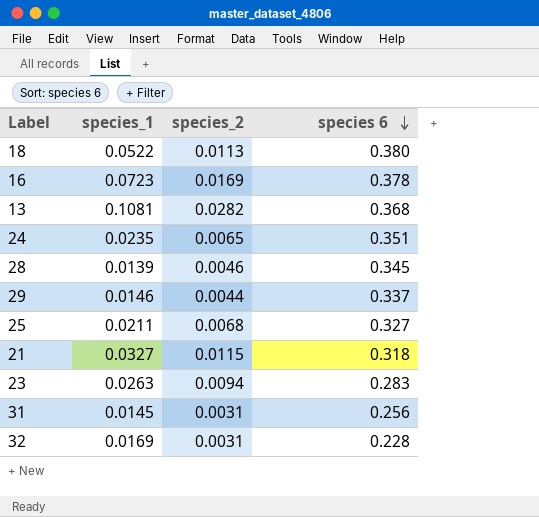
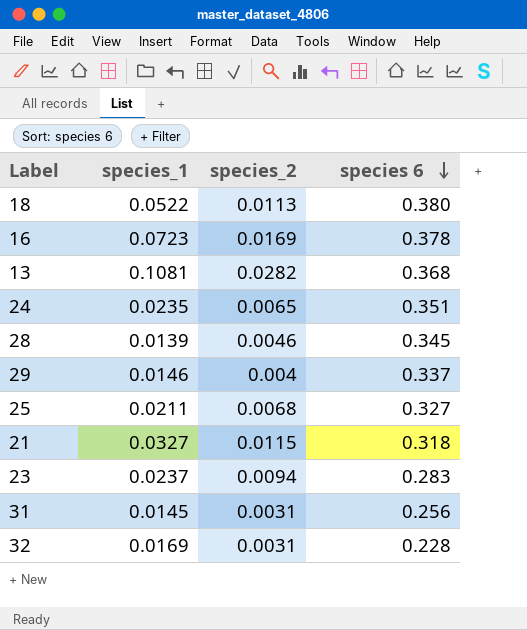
29 | species_2: 0.0044 -> 0.004
23 | species_1: 0.0263 -> 0.0237

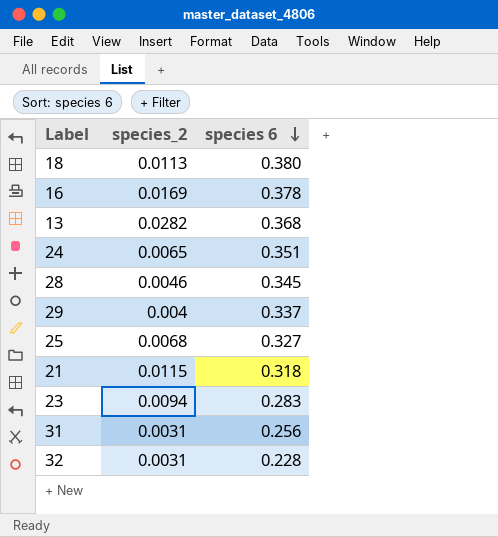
column species_1 | position: 2 -> none

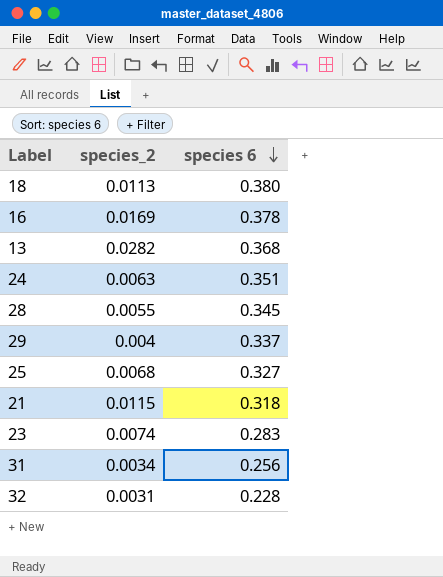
24 | species_2: 0.0065 -> 0.0063
28 | species_2: 0.0046 -> 0.0055
23 | species_2: 0.0094 -> 0.0074
31 | species_2: 0.0031 -> 0.0034

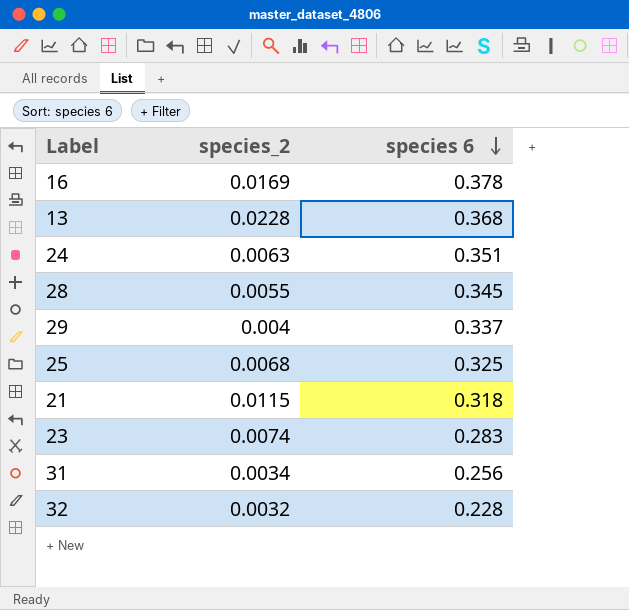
row 18: 0.0113 | 0.380 -> none
13 | species_2: 0.0282 -> 0.0228
25 | species 6: 0.327 -> 0.325
32 | species_2: 0.0031 -> 0.0032

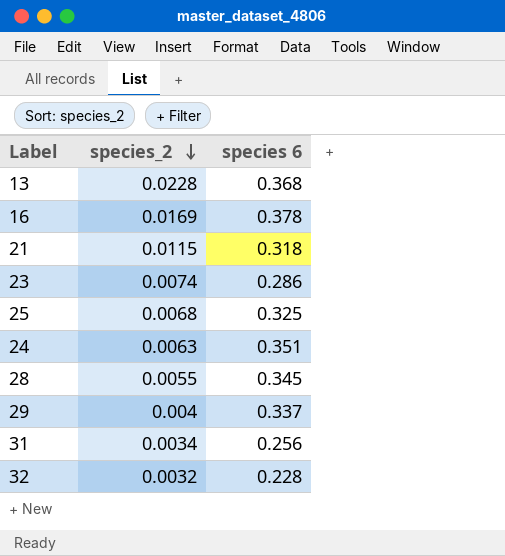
row order: species 6 descending -> species_2 descending
23 | species 6: 0.283 -> 0.286

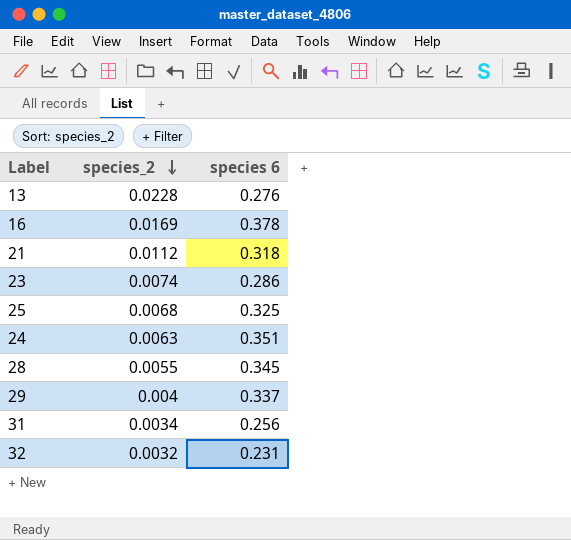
13 | species 6: 0.368 -> 0.276
21 | species_2: 0.0115 -> 0.0112
32 | species 6: 0.228 -> 0.231

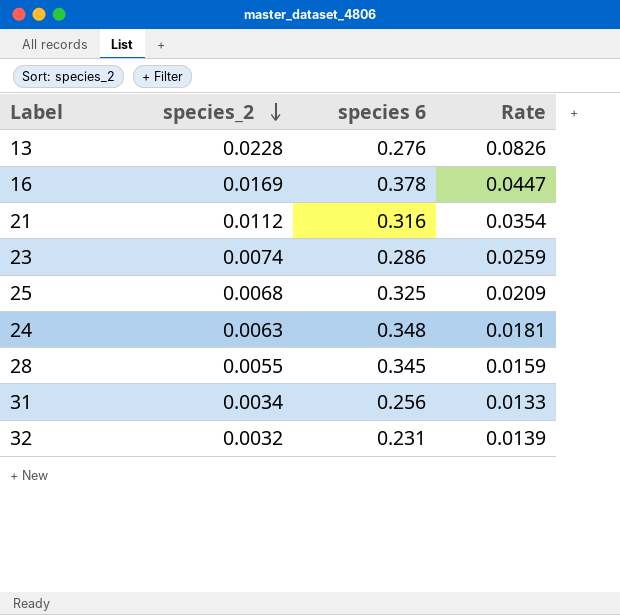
column Rate | formula: none -> [species_2] / [species 6]
row 29: 0.004 | 0.337 -> none
21 | species 6: 0.318 -> 0.316
24 | species 6: 0.351 -> 0.348

